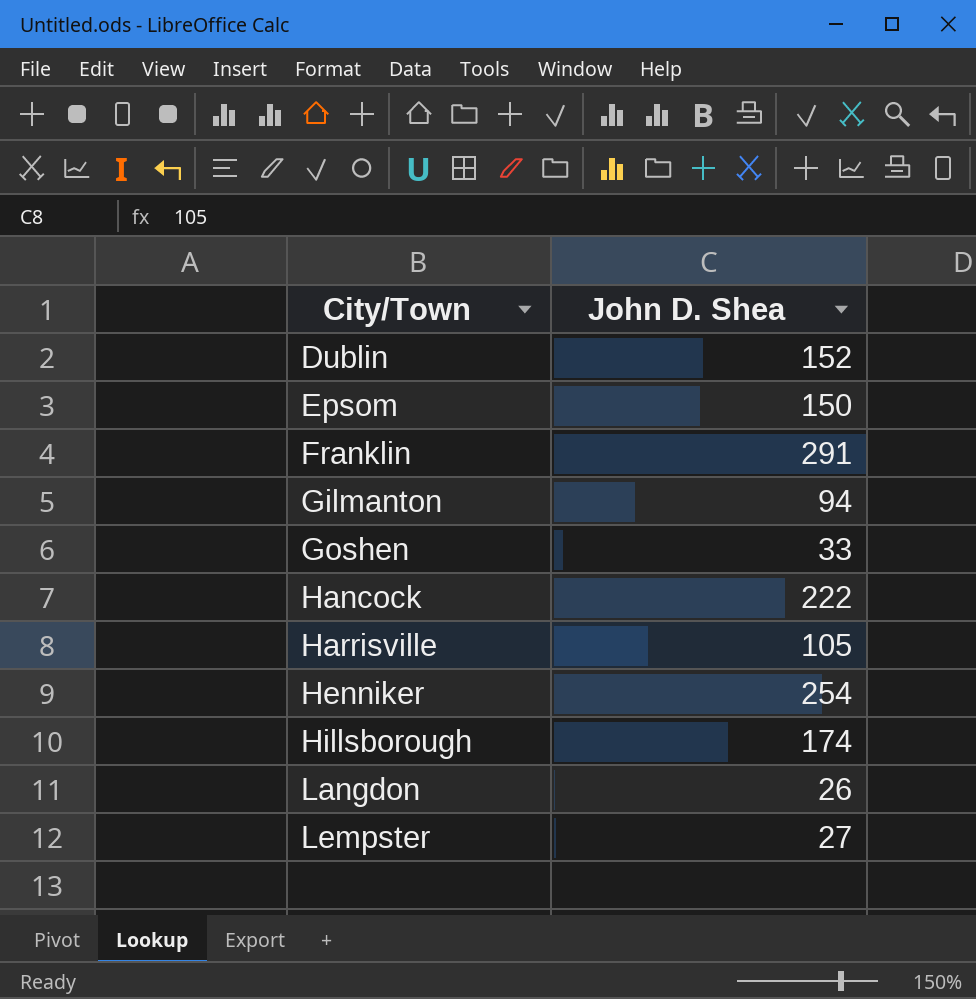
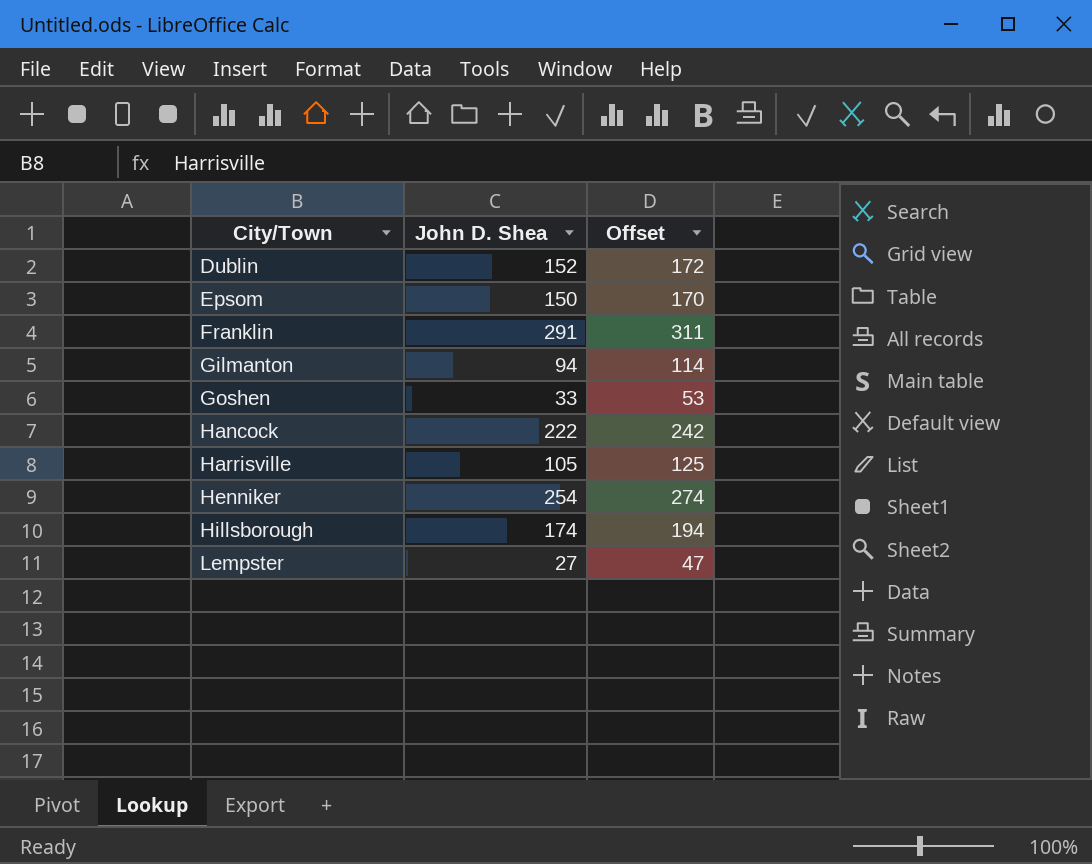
column Offset | formula: none -> [John D. Shea] + 20
row Langdon: 26 -> none

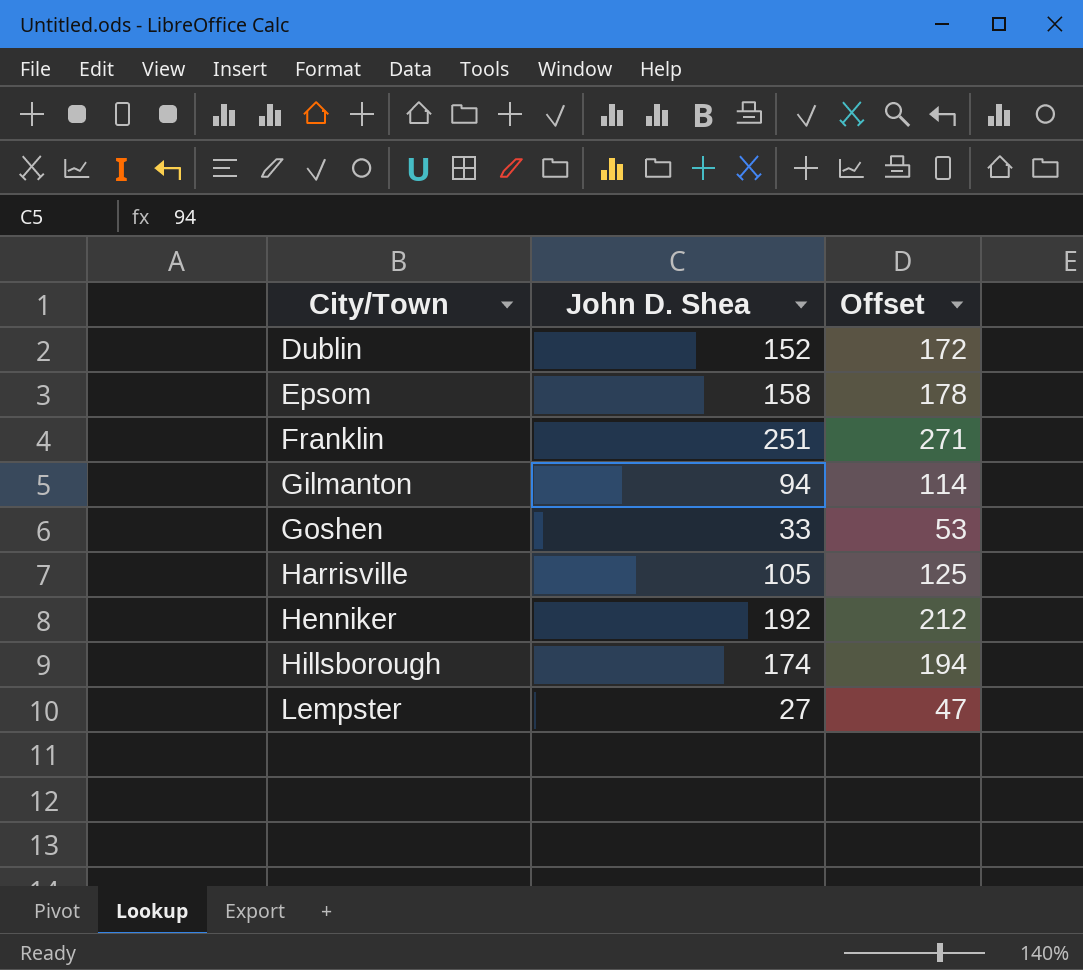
row Hancock: 222 | 242 -> none
Epsom | John D. Shea: 150 -> 158
Epsom | Offset: 170 -> 178
Franklin | John D. Shea: 291 -> 251
Franklin | Offset: 311 -> 271
Henniker | John D. Shea: 254 -> 192
Henniker | Offset: 274 -> 212

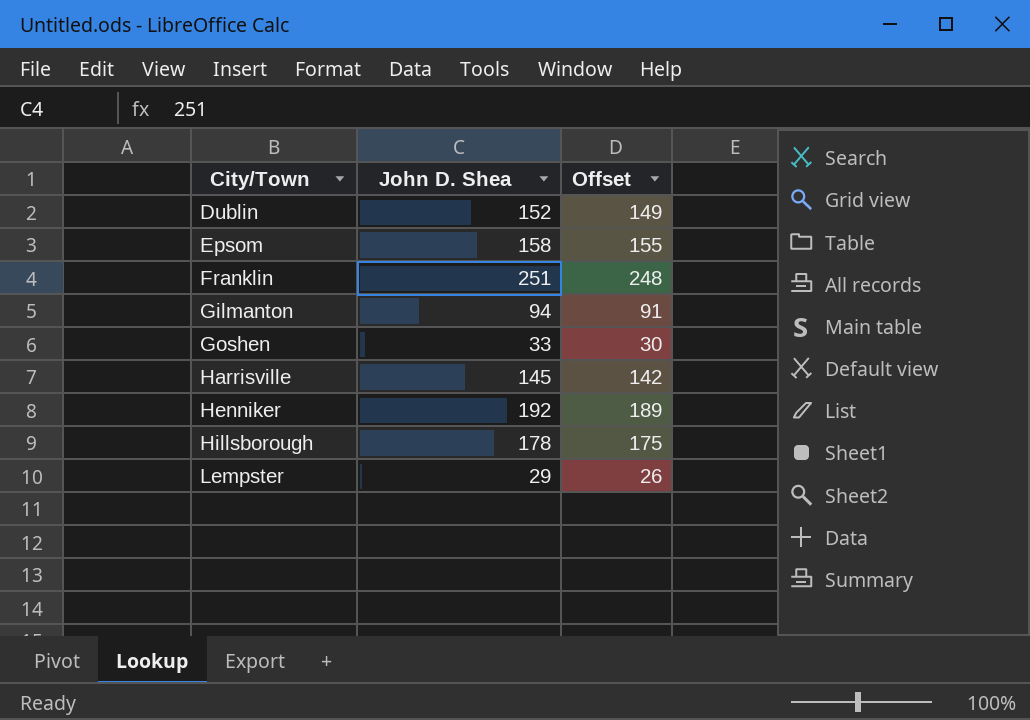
column Offset | formula: [John D. Shea] + 20 -> [John D. Shea] - 3
Harrisville | John D. Shea: 105 -> 145
Hillsborough | John D. Shea: 174 -> 178
Lempster | John D. Shea: 27 -> 29

